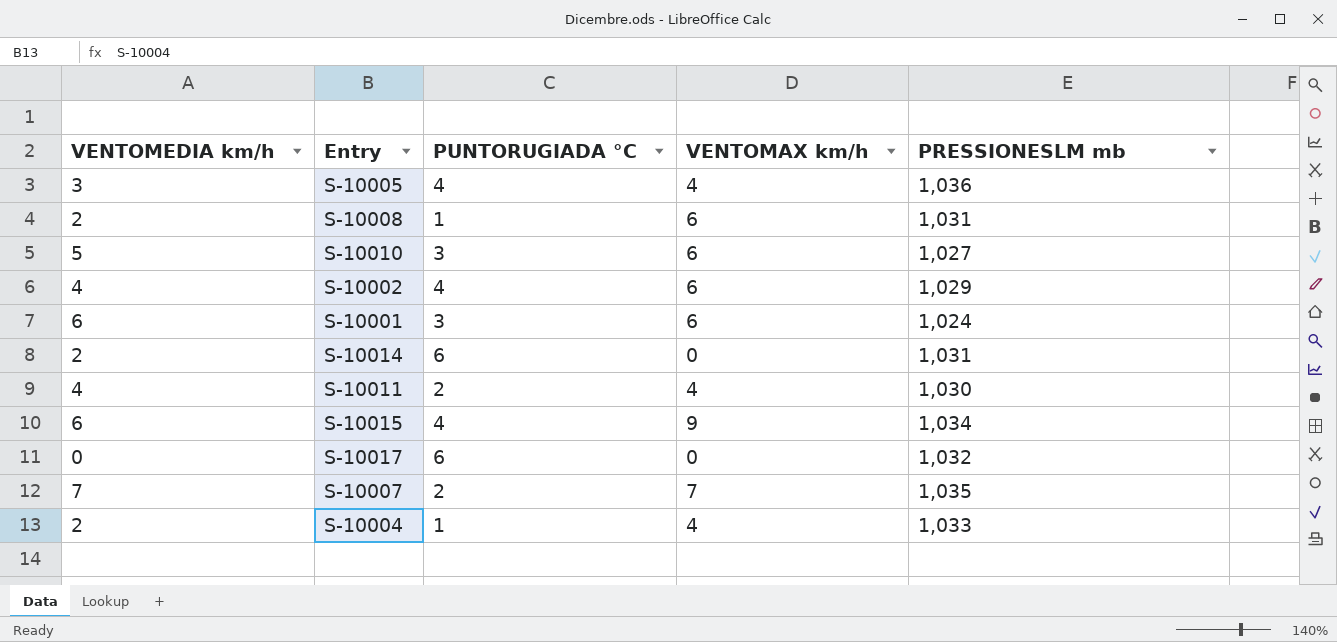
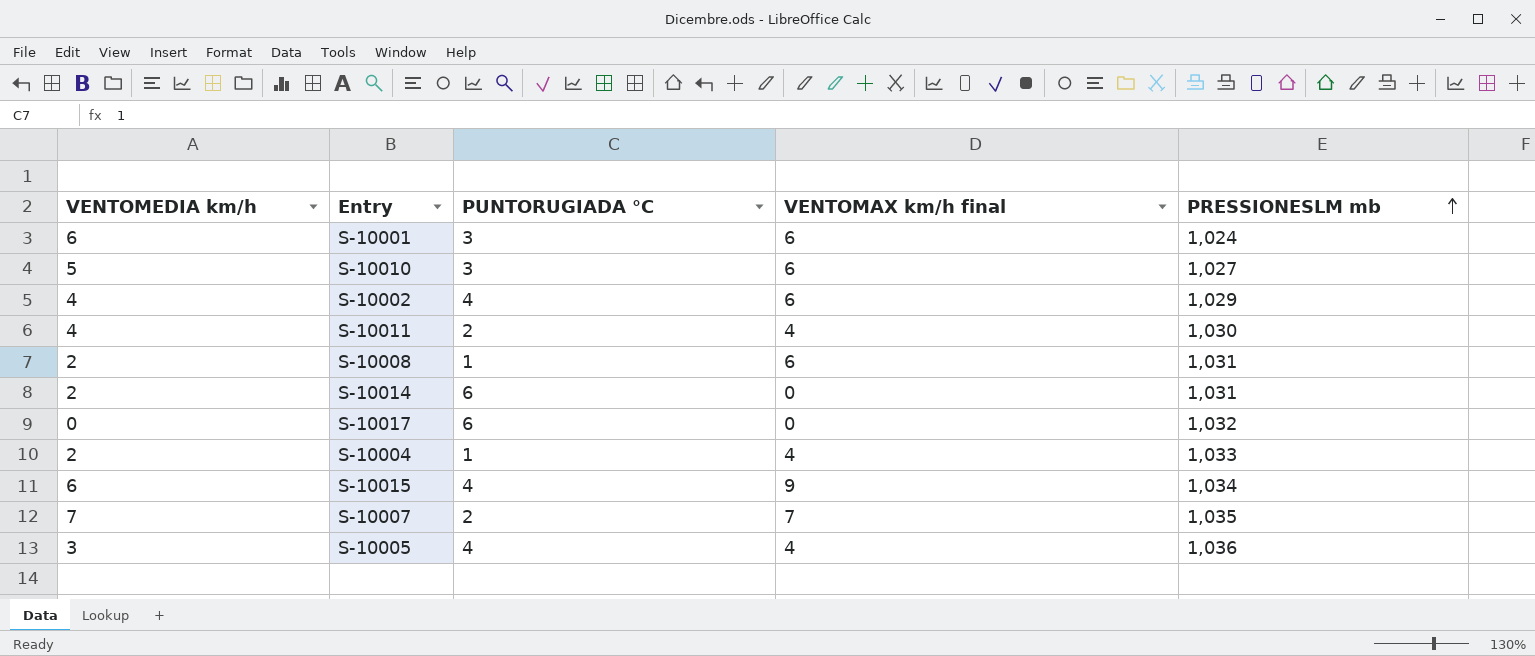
row order: none -> PRESSIONESLM mb ascending
column name: VENTOMAX km/h -> VENTOMAX km/h final

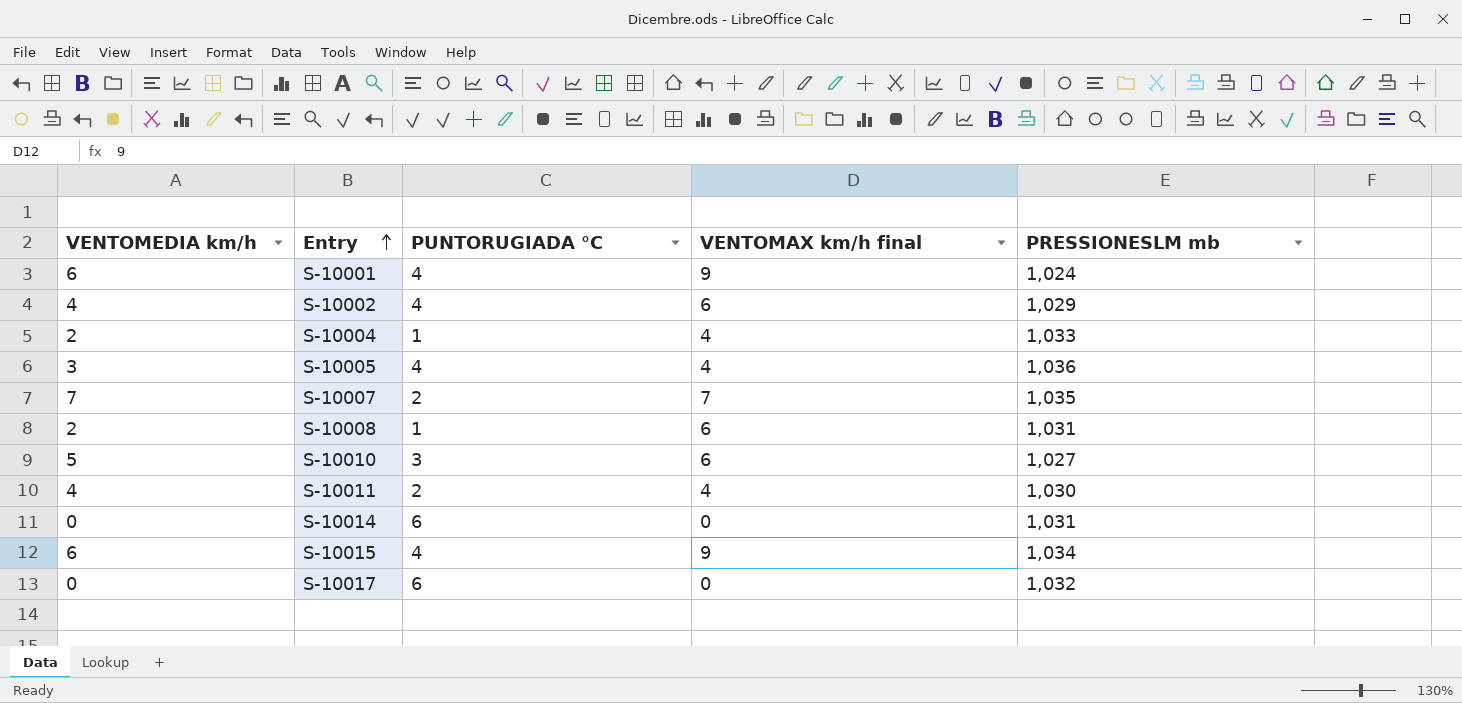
row order: PRESSIONESLM mb ascending -> Entry ascending
S-10001 | PUNTORUGIADA °C: 3 -> 4
S-10001 | VENTOMAX km/h final: 6 -> 9
S-10014 | VENTOMEDIA km/h: 2 -> 0

